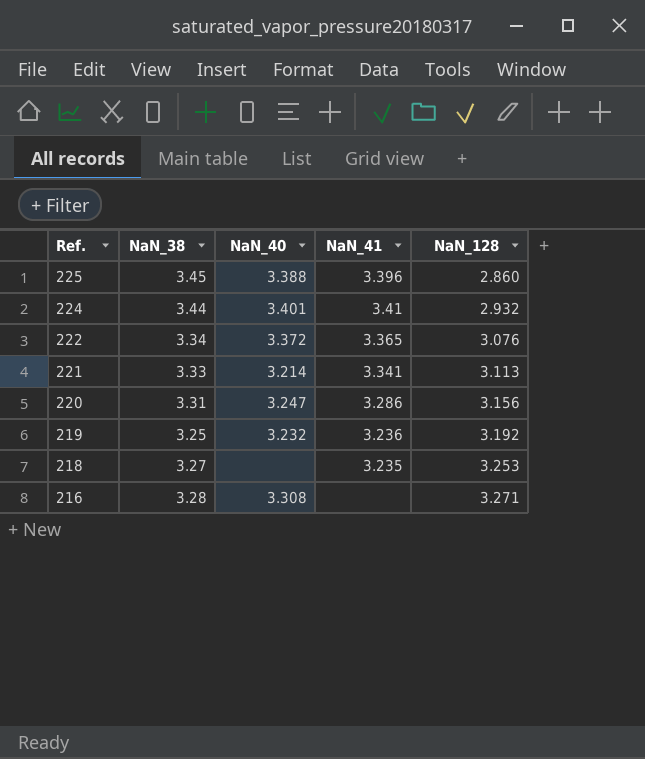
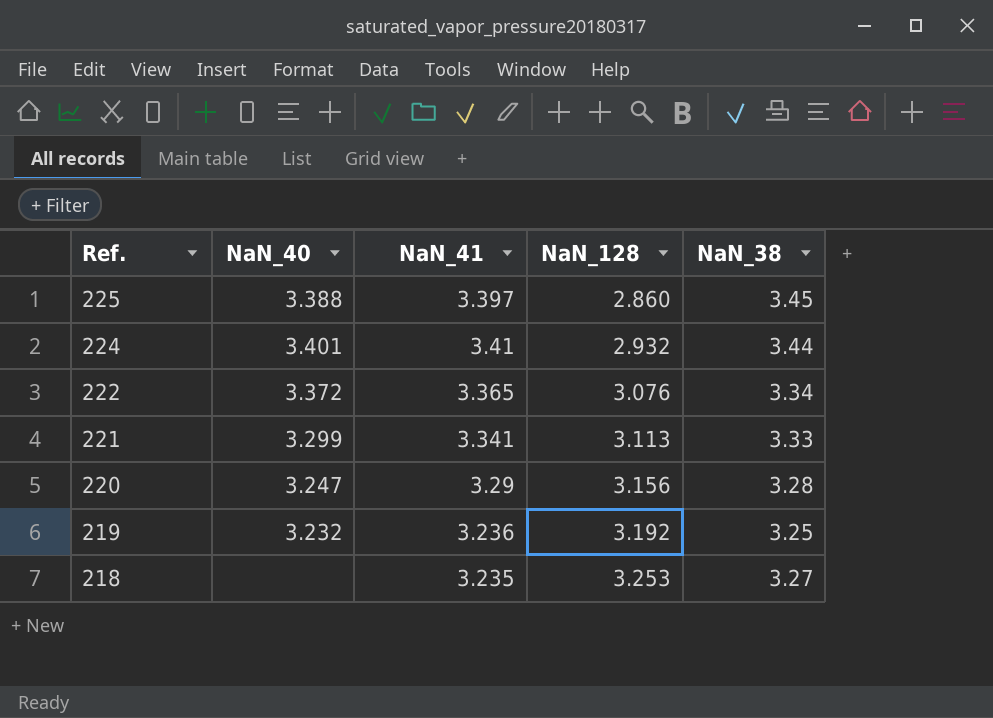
column NaN_38 | position: 2 -> 5
row 216: 3.28 | 3.308 | none | 3.271 -> none
225 | NaN_41: 3.396 -> 3.397
221 | NaN_40: 3.214 -> 3.299
220 | NaN_41: 3.286 -> 3.29
220 | NaN_38: 3.31 -> 3.28

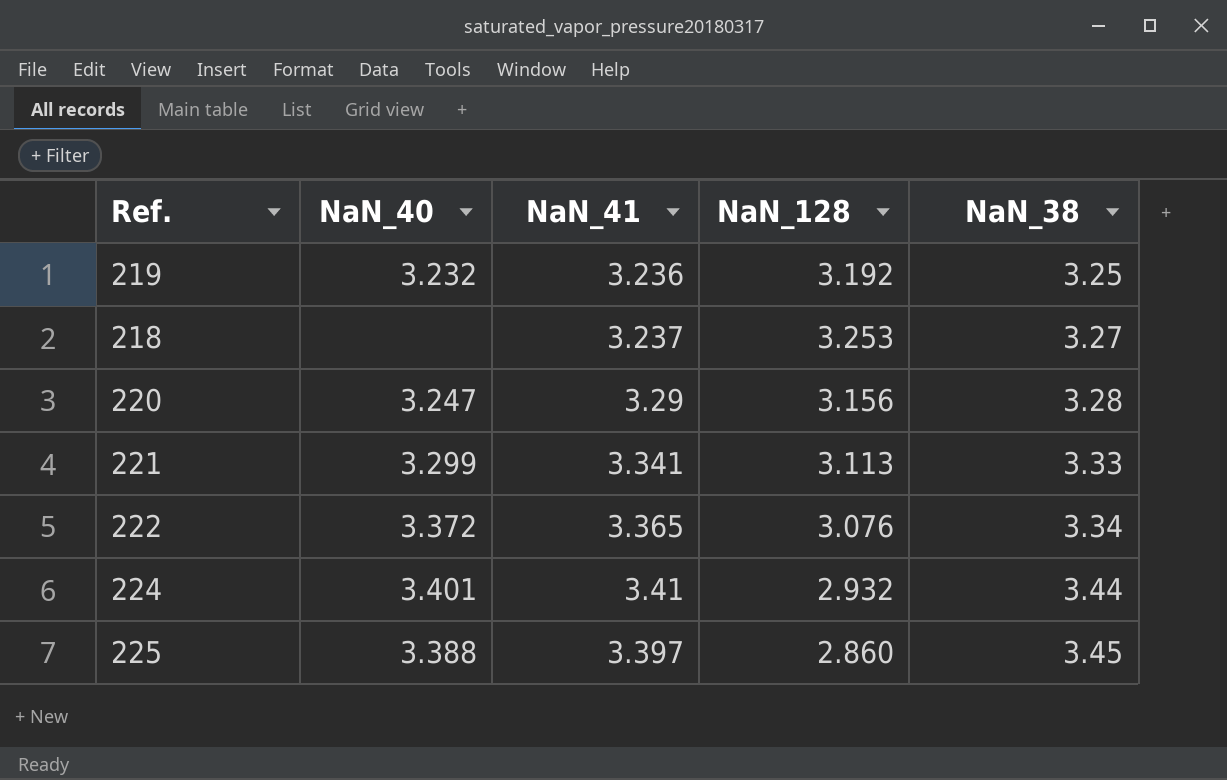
row order: Ref. descending -> NaN_38 ascending
218 | NaN_41: 3.235 -> 3.237

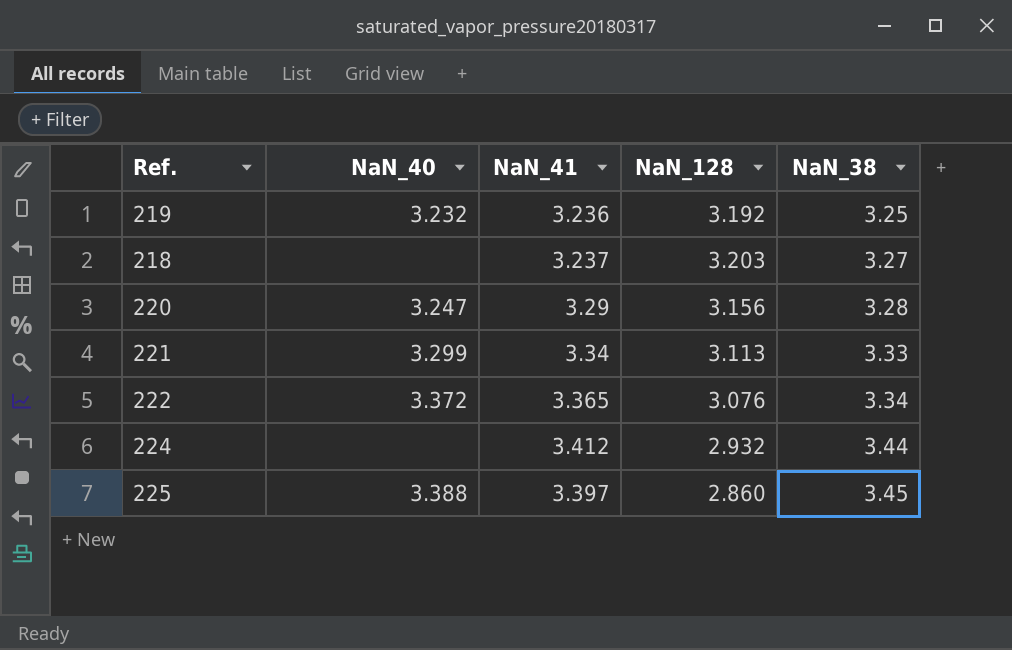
218 | NaN_128: 3.253 -> 3.203
221 | NaN_41: 3.341 -> 3.34
224 | NaN_40: 3.401 -> none
224 | NaN_41: 3.41 -> 3.412

